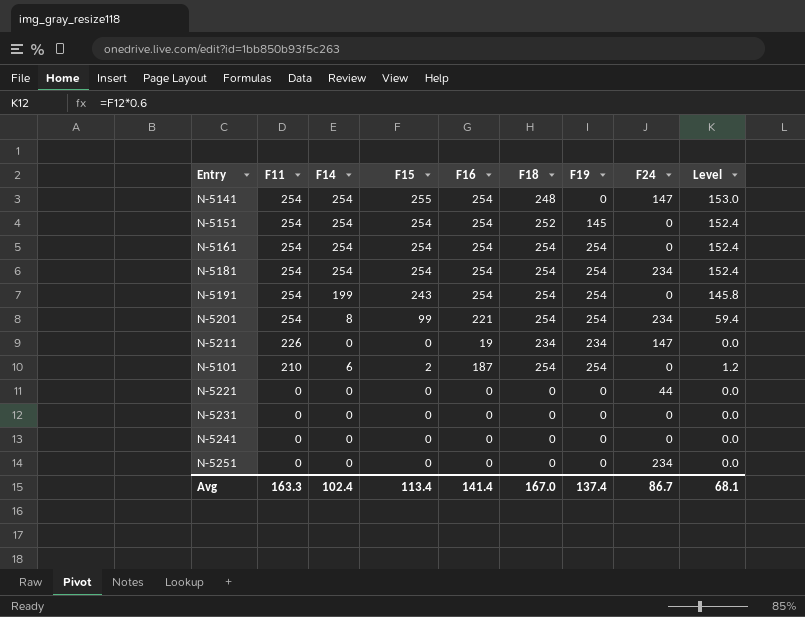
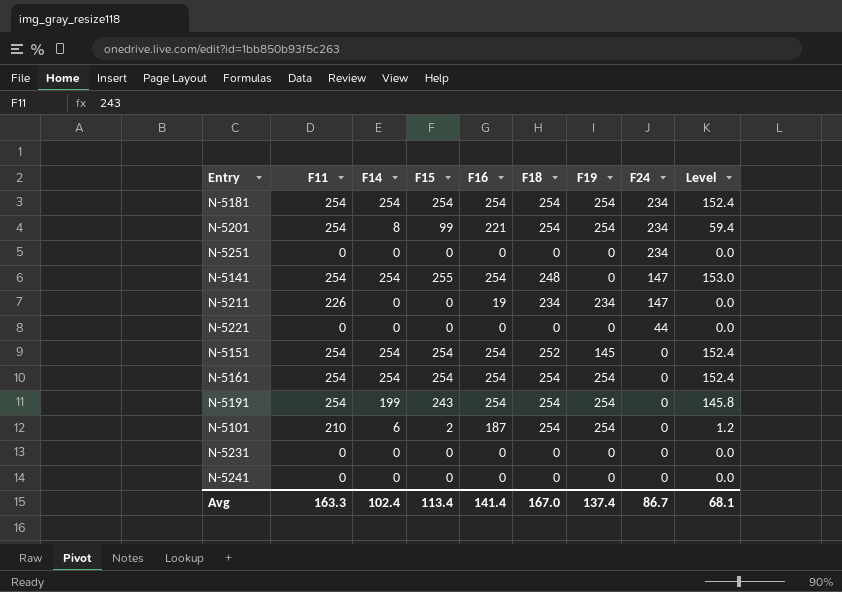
row order: F11 descending -> F24 descending

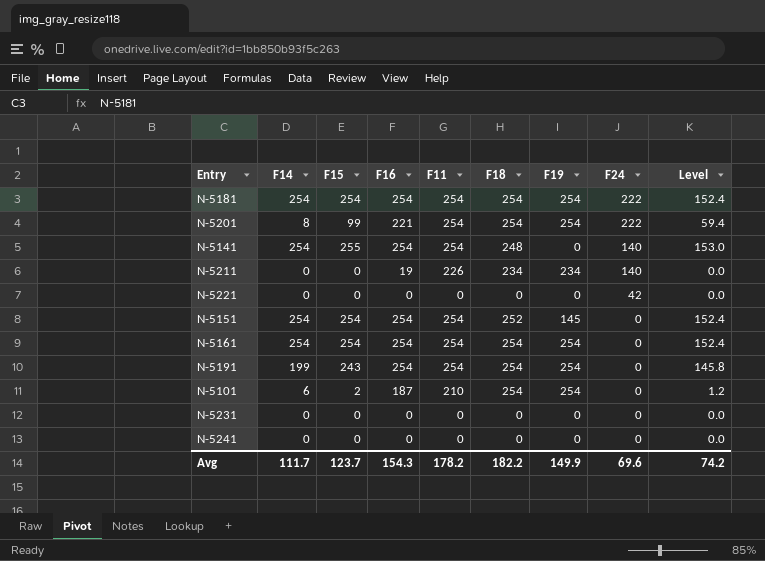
column F11 | position: 2 -> 5
row N-5251: 0 | 0 | 0 | 0 | 0 | 0 | 234 | 0.0 -> none
N-5181 | F24: 234 -> 222
N-5201 | F24: 234 -> 222
N-5141 | F24: 147 -> 140
N-5211 | F24: 147 -> 140
N-5221 | F24: 44 -> 42
Avg | F14: 102.4 -> 111.7
Avg | F15: 113.4 -> 123.7
Avg | F16: 141.4 -> 154.3
Avg | F11: 163.3 -> 178.2
Avg | F18: 167.0 -> 182.2
Avg | F19: 137.4 -> 149.9
Avg | F24: 86.7 -> 69.6
Avg | Level: 68.1 -> 74.2

